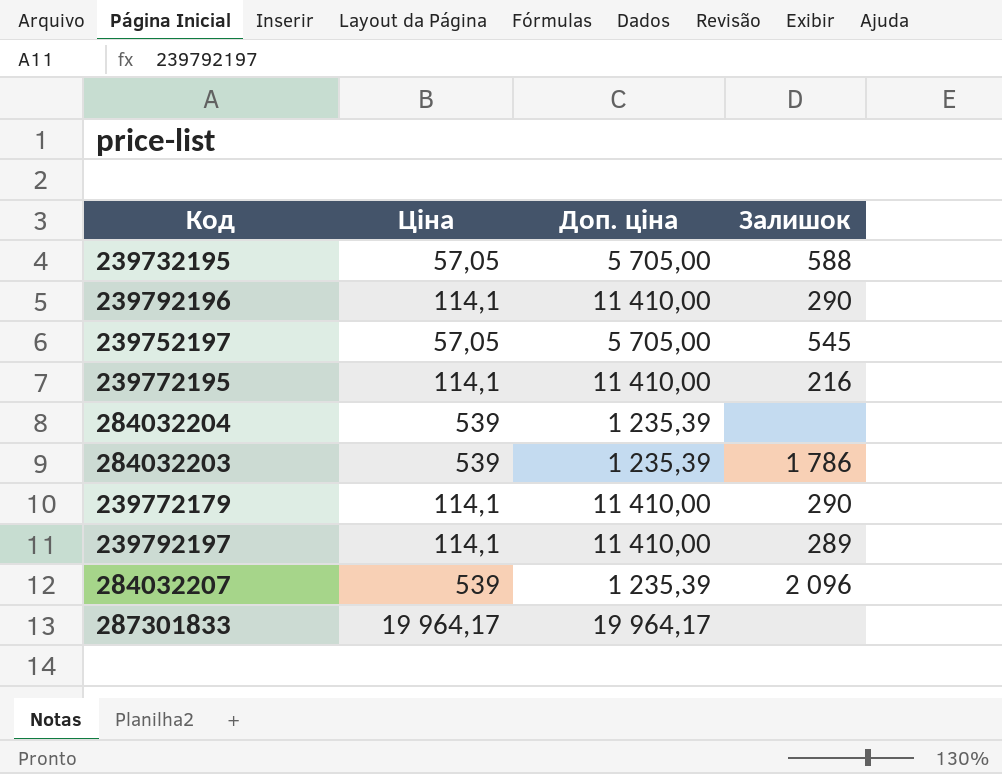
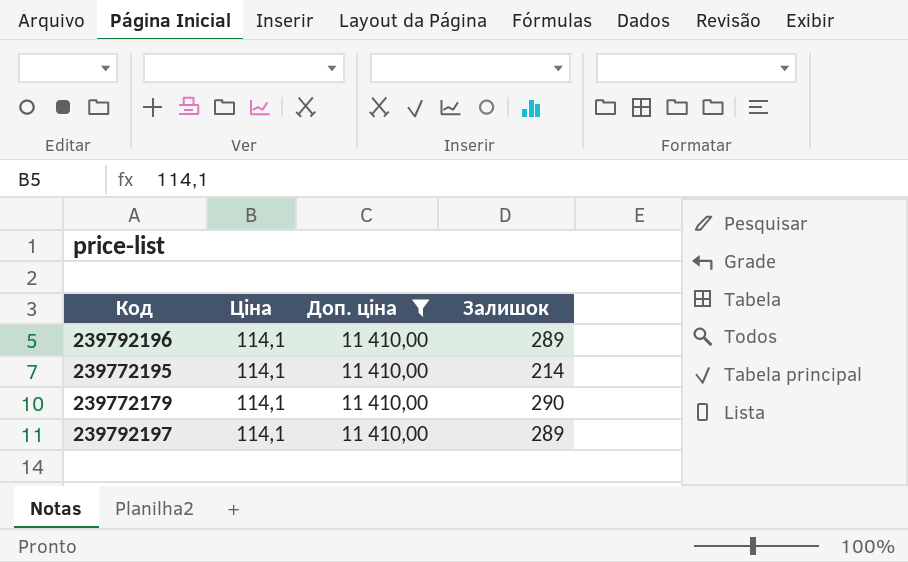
filter: none -> Доп. ціна = 11 410,00
239792196 | Залишок: 290 -> 289
239772195 | Залишок: 216 -> 214

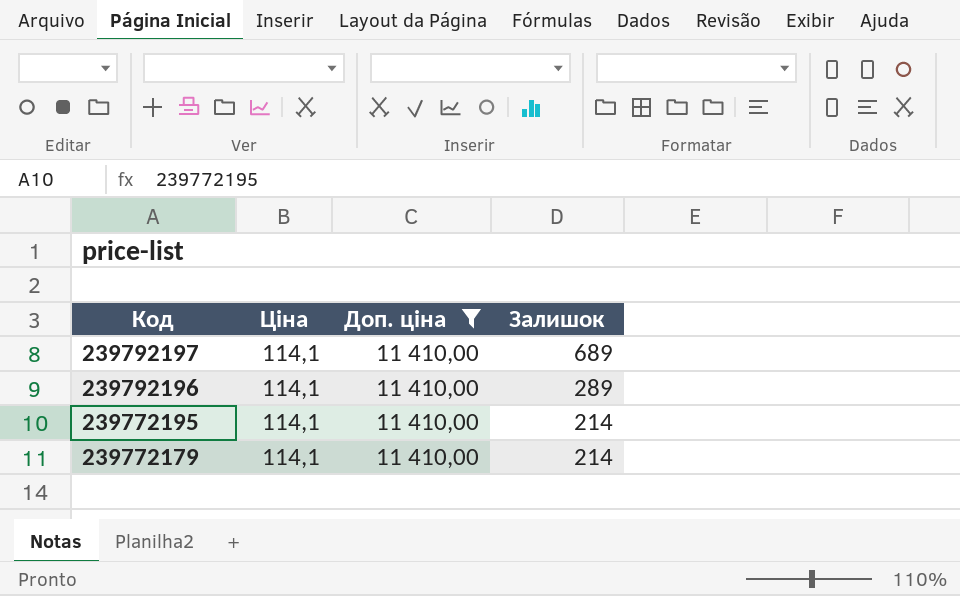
row order: none -> Код descending
239792197 | Залишок: 289 -> 689
239772179 | Залишок: 290 -> 214

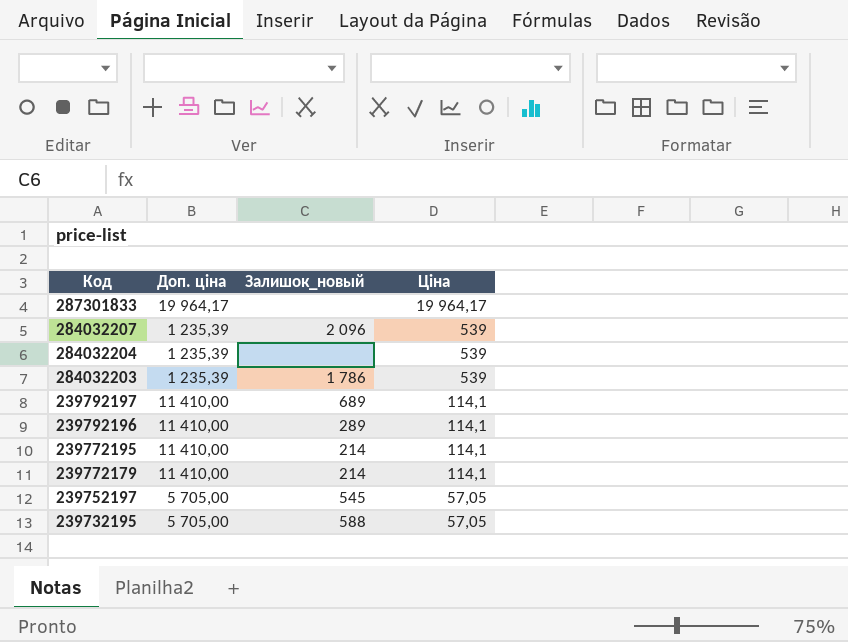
filter: Доп. ціна = 11 410,00 -> none
column name: Залишок -> Залишок_новый
column Ціна | position: 2 -> 4

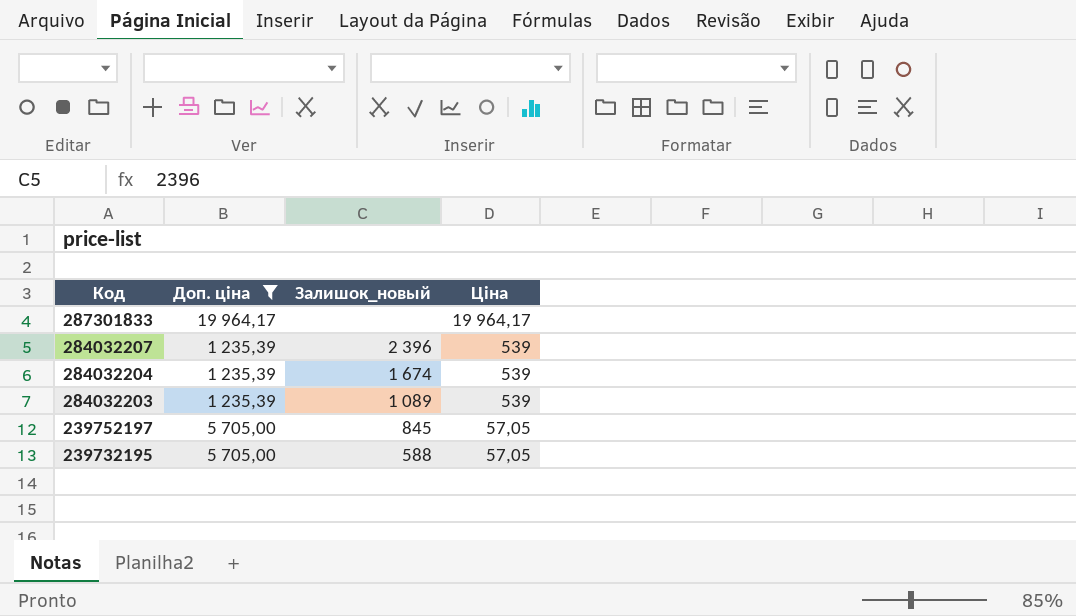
filter: none -> Доп. ціна != 11 410,00
284032207 | Залишок_новый: 2 096 -> 2 396
284032204 | Залишок_новый: none -> 1 674
284032203 | Залишок_новый: 1 786 -> 1 089
239752197 | Залишок_новый: 545 -> 845

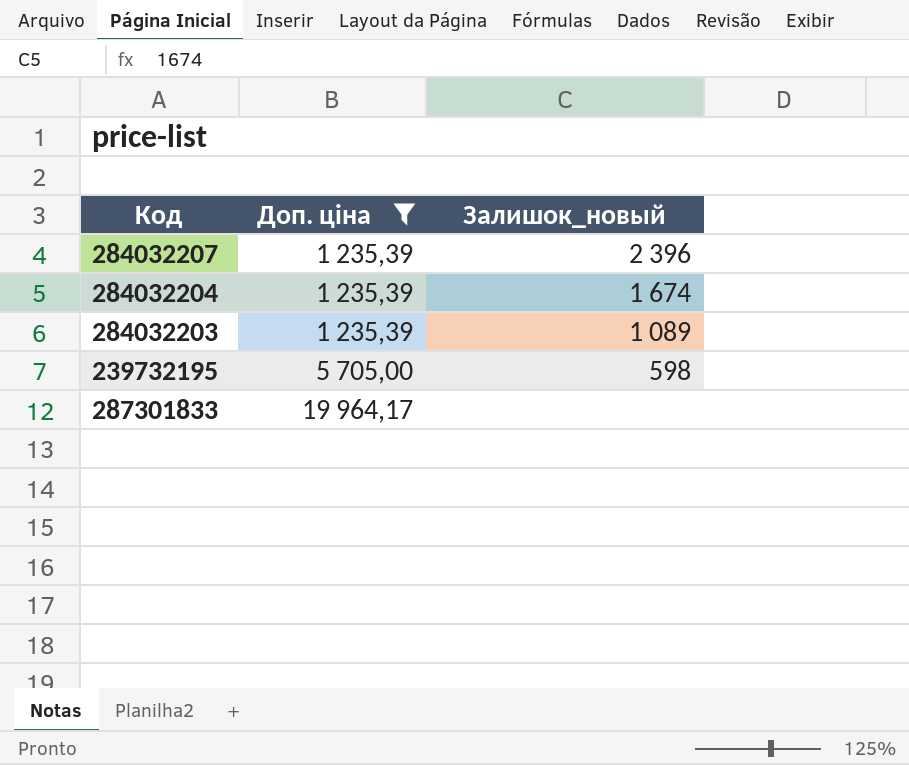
row order: Код descending -> Доп. ціна ascending
column Ціна | position: 4 -> none
row 239752197: 5 705,00 | 845 | 57,05 -> none
239732195 | Залишок_новый: 588 -> 598

